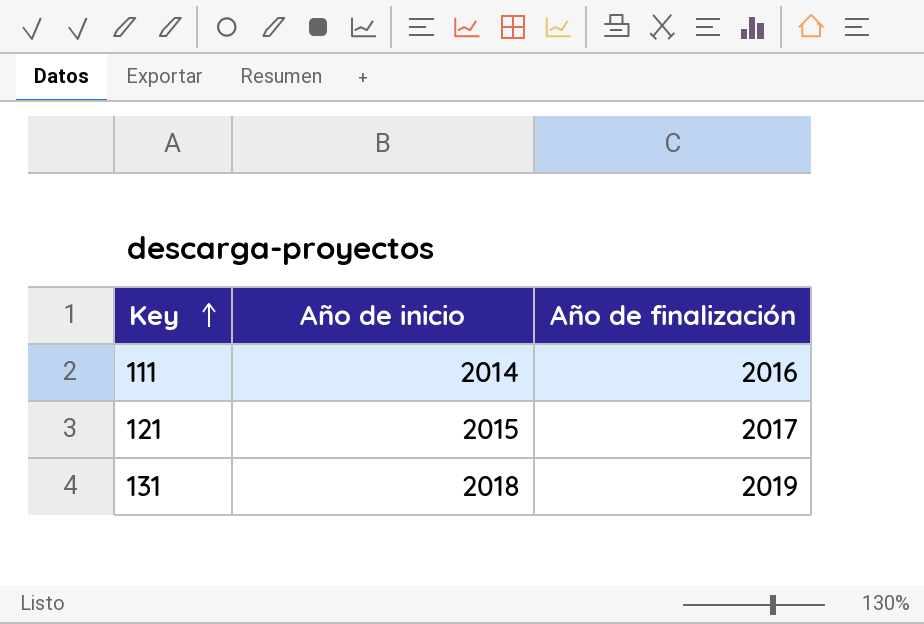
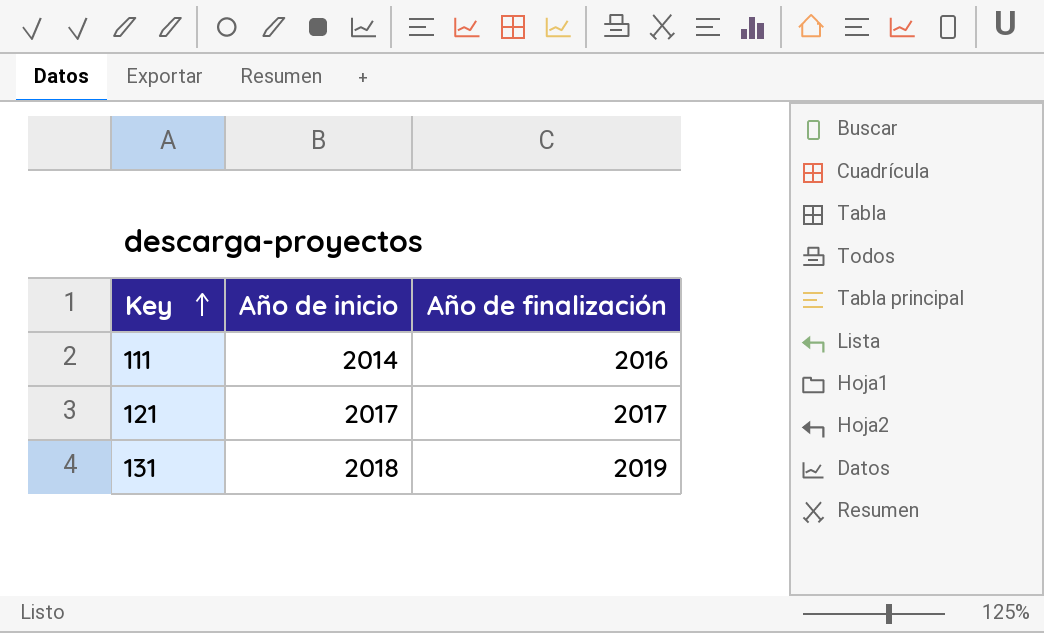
121 | Año de inicio: 2015 -> 2017

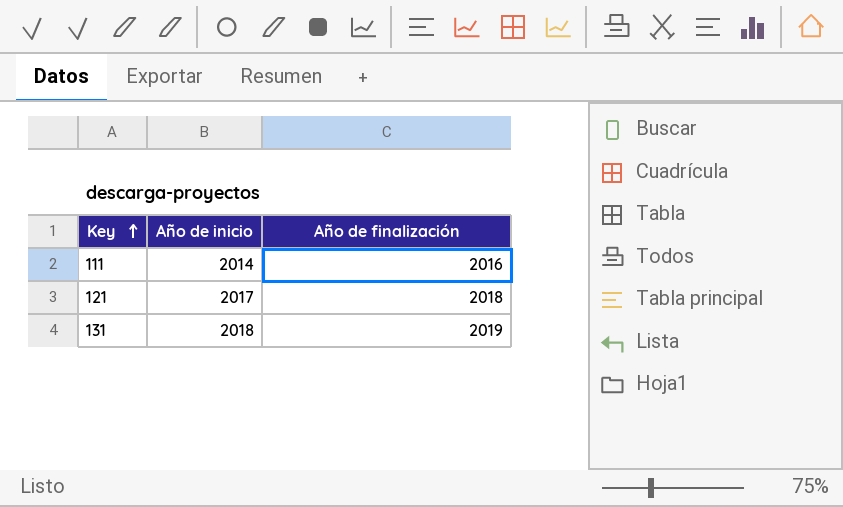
121 | Año de finalización: 2017 -> 2018

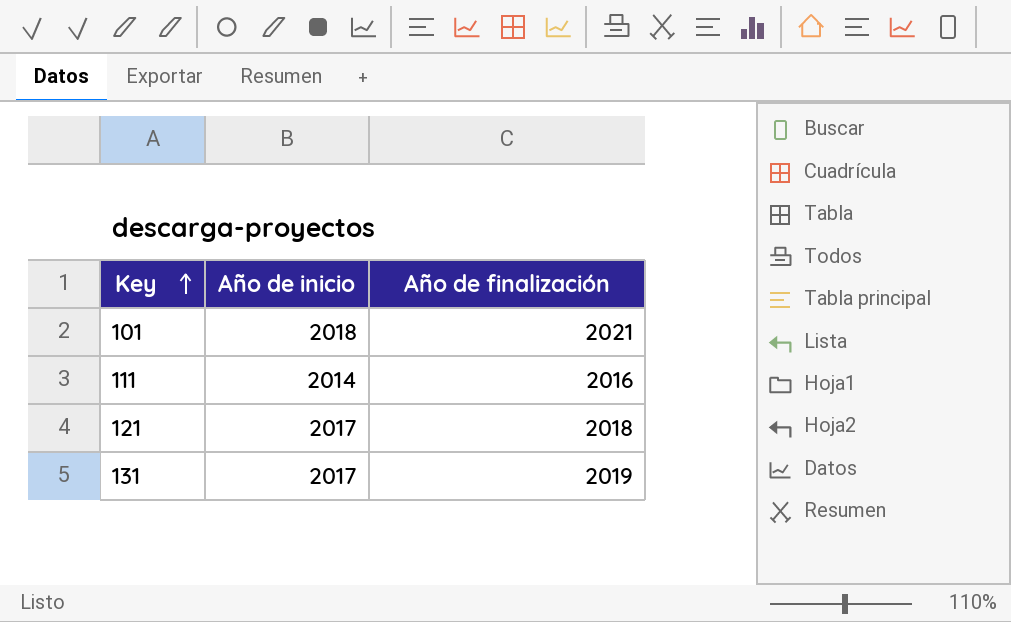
row 101: none -> 2018 | 2021
131 | Año de inicio: 2018 -> 2017

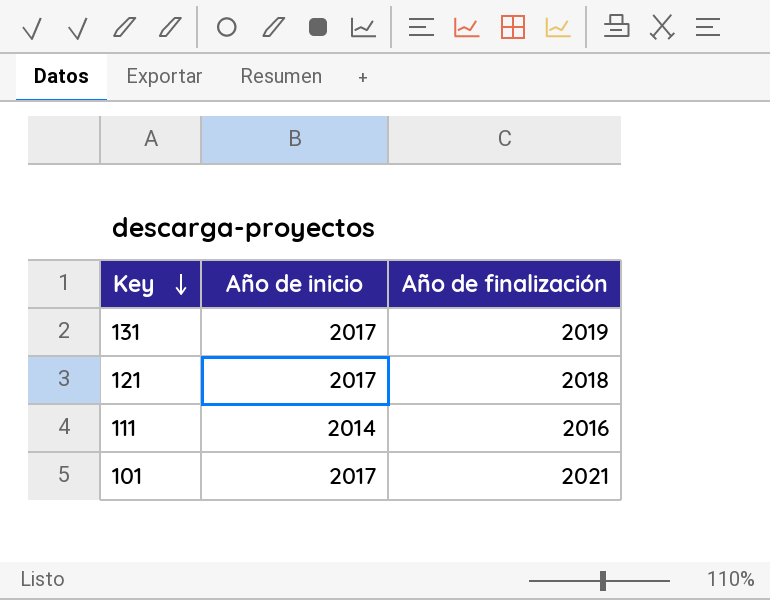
row order: Key ascending -> Key descending
101 | Año de inicio: 2018 -> 2017

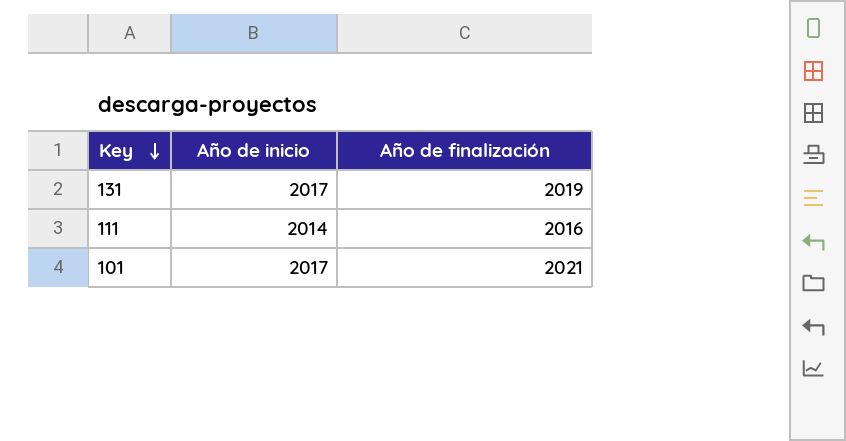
row 121: 2017 | 2018 -> none

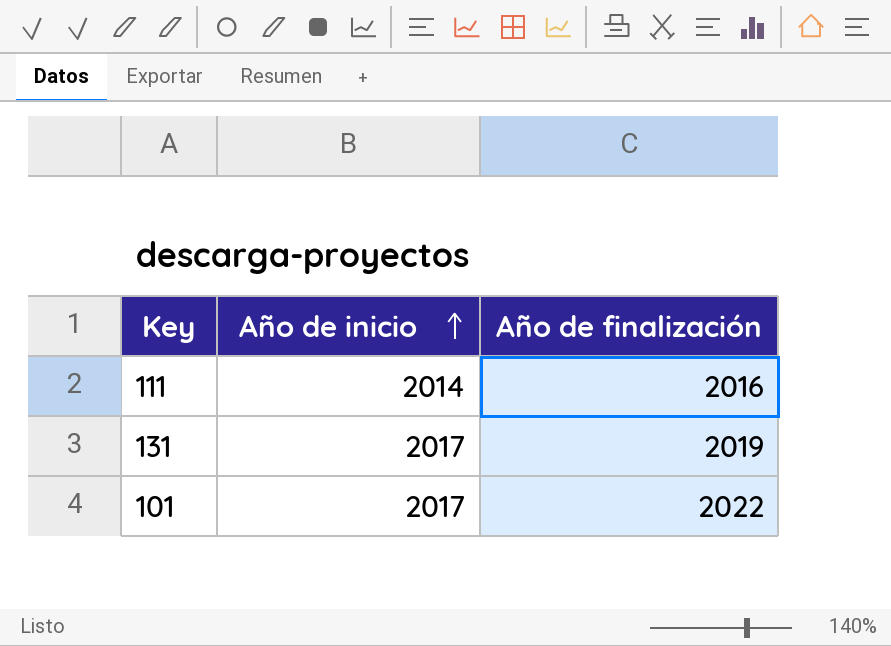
row order: Key descending -> Año de inicio ascending
101 | Año de finalización: 2021 -> 2022

